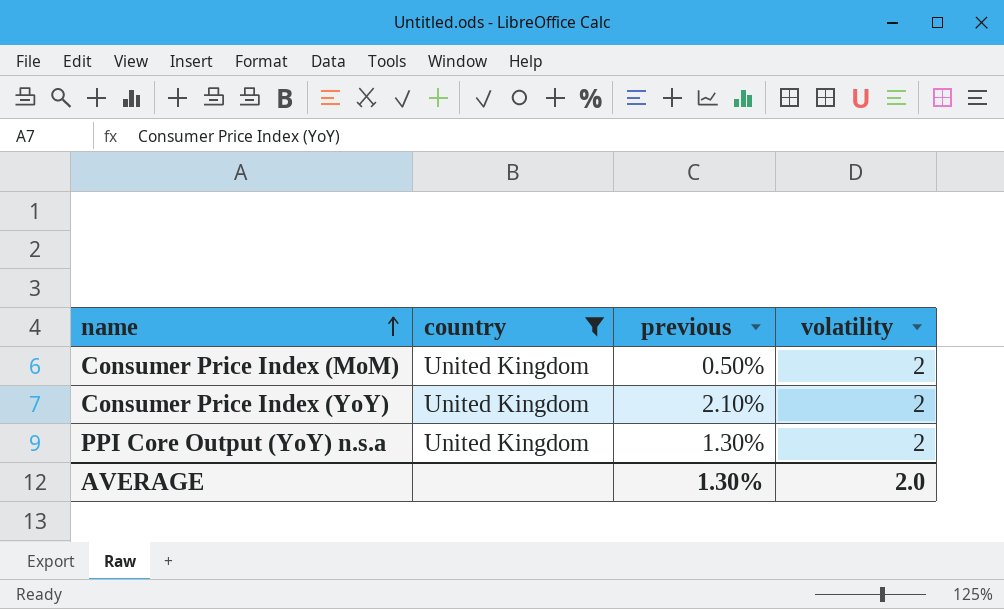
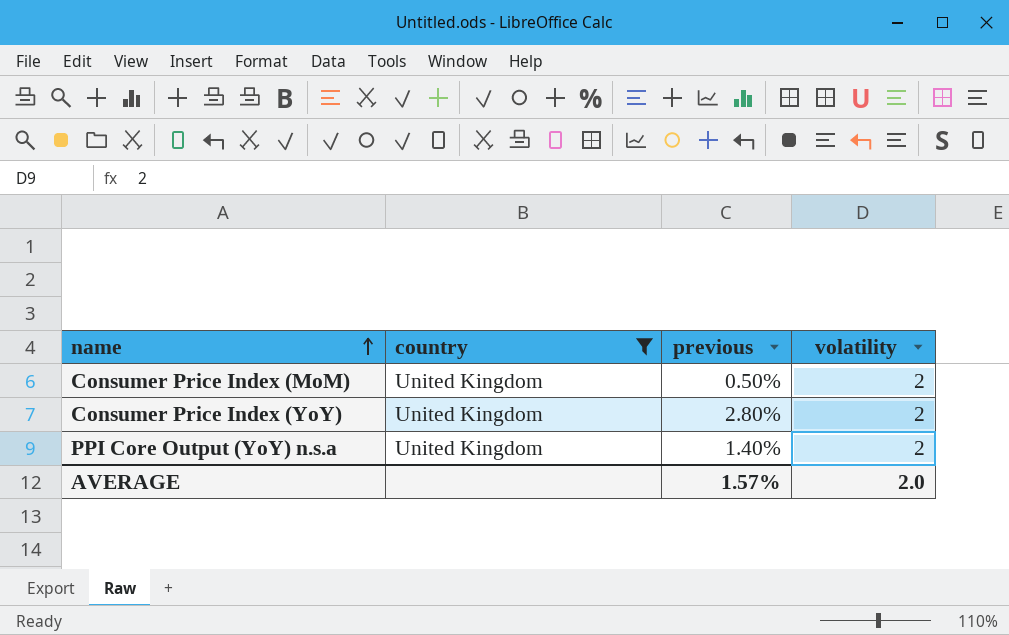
Consumer Price Index (YoY) | previous: 2.10% -> 2.80%
PPI Core Output (YoY) n.s.a | previous: 1.30% -> 1.40%
AVERAGE | previous: 1.30% -> 1.57%

